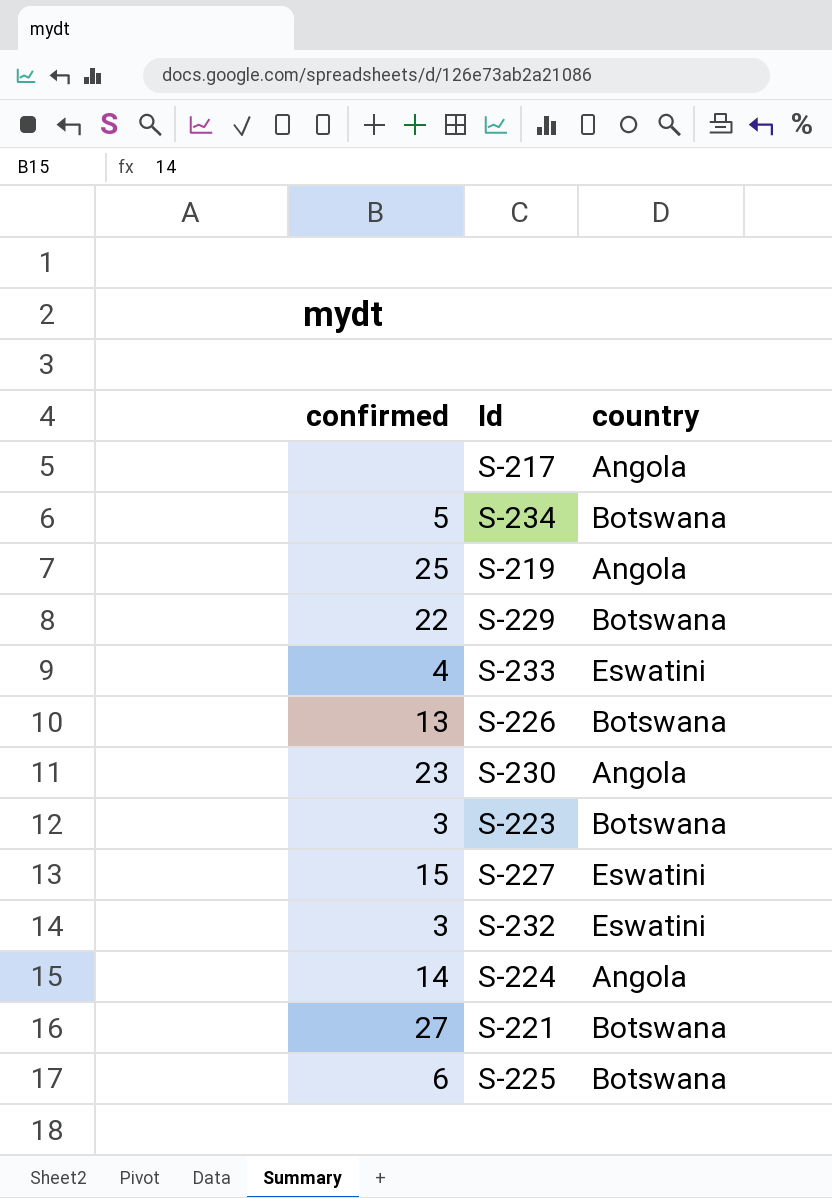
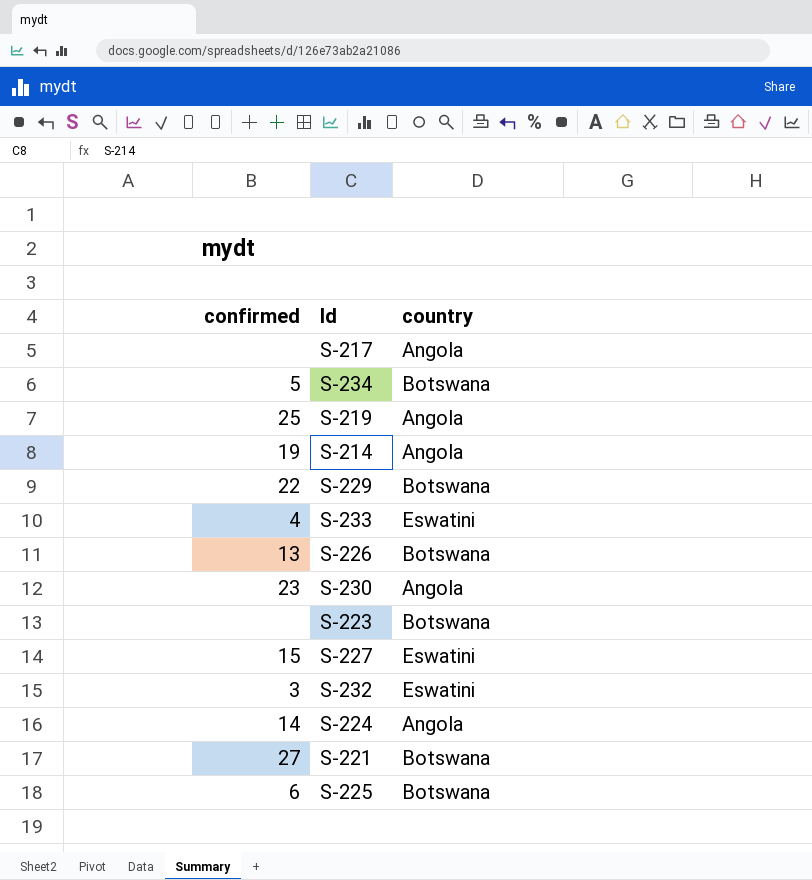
row S-214: none -> 19 | Angola
S-223 | confirmed: 3 -> none

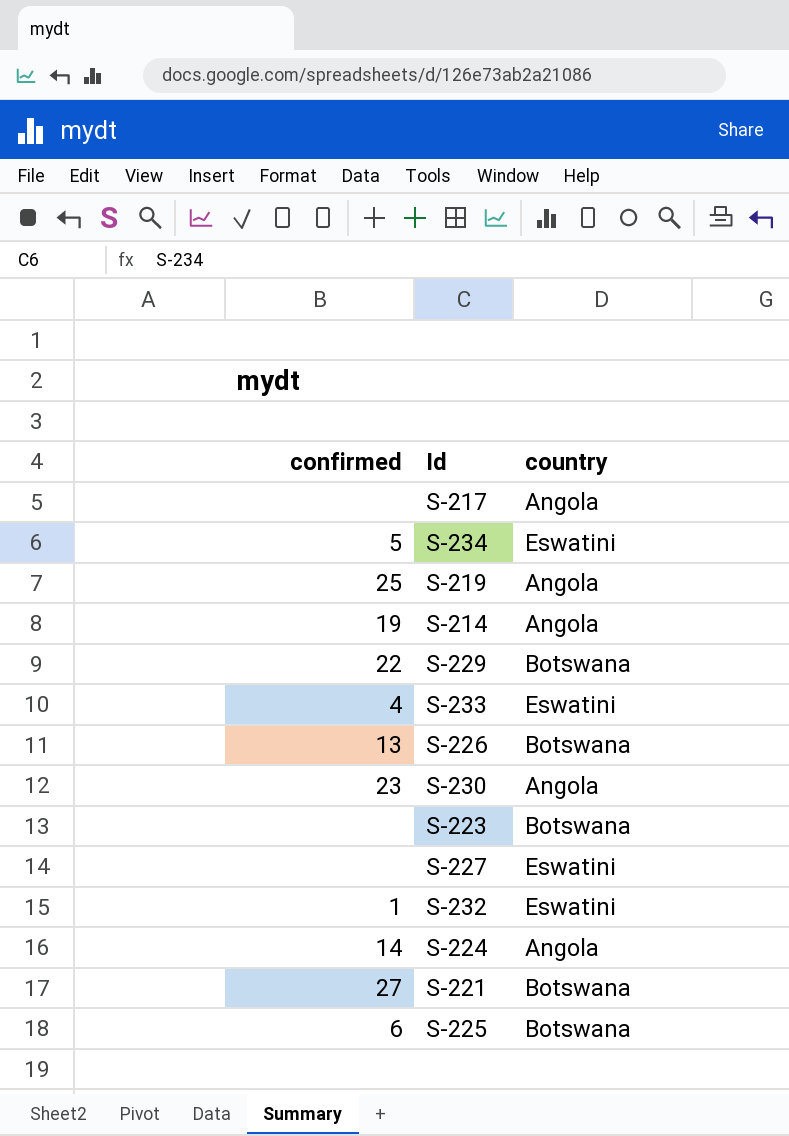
S-234 | country: Botswana -> Eswatini
S-227 | confirmed: 15 -> none
S-232 | confirmed: 3 -> 1

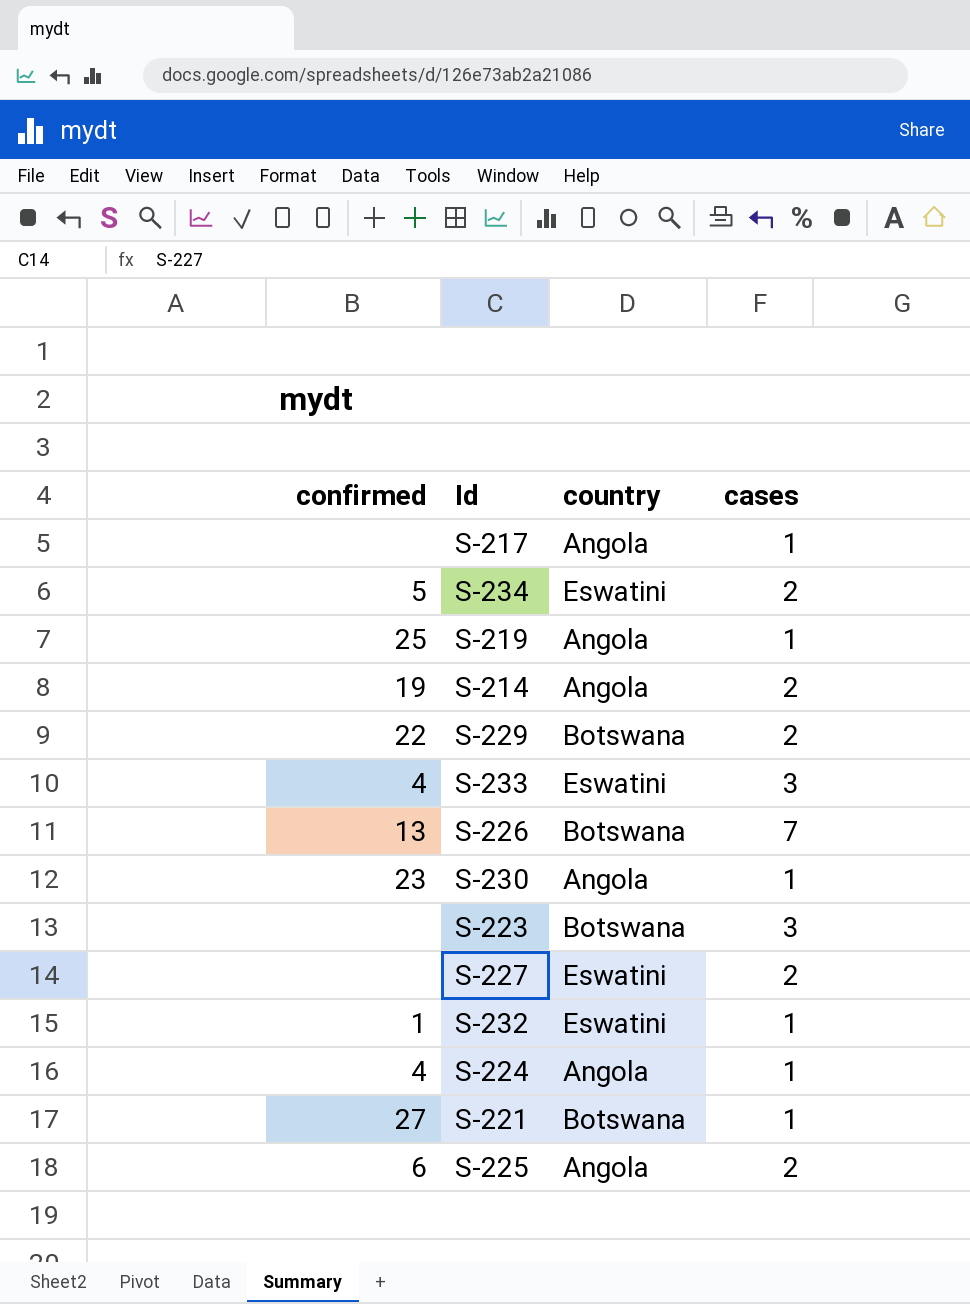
column cases | position: none -> 4
S-224 | confirmed: 14 -> 4
S-225 | country: Botswana -> Angola

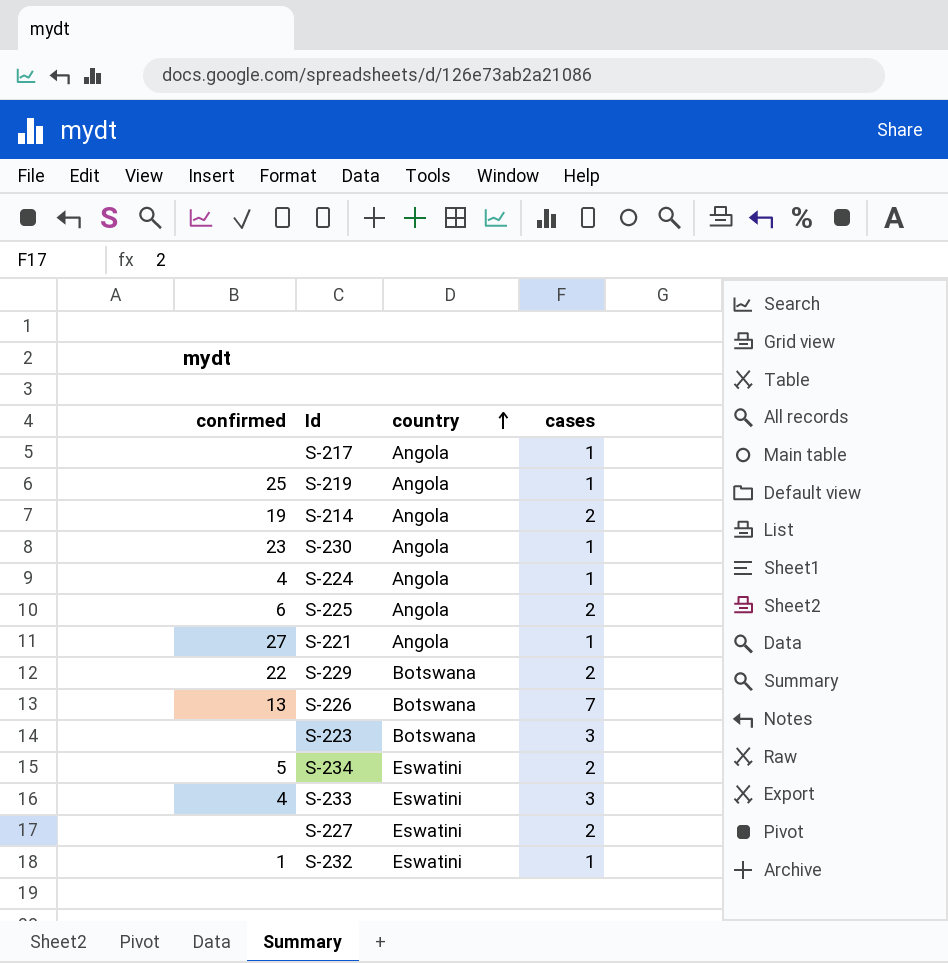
row order: none -> country ascending
S-221 | country: Botswana -> Angola

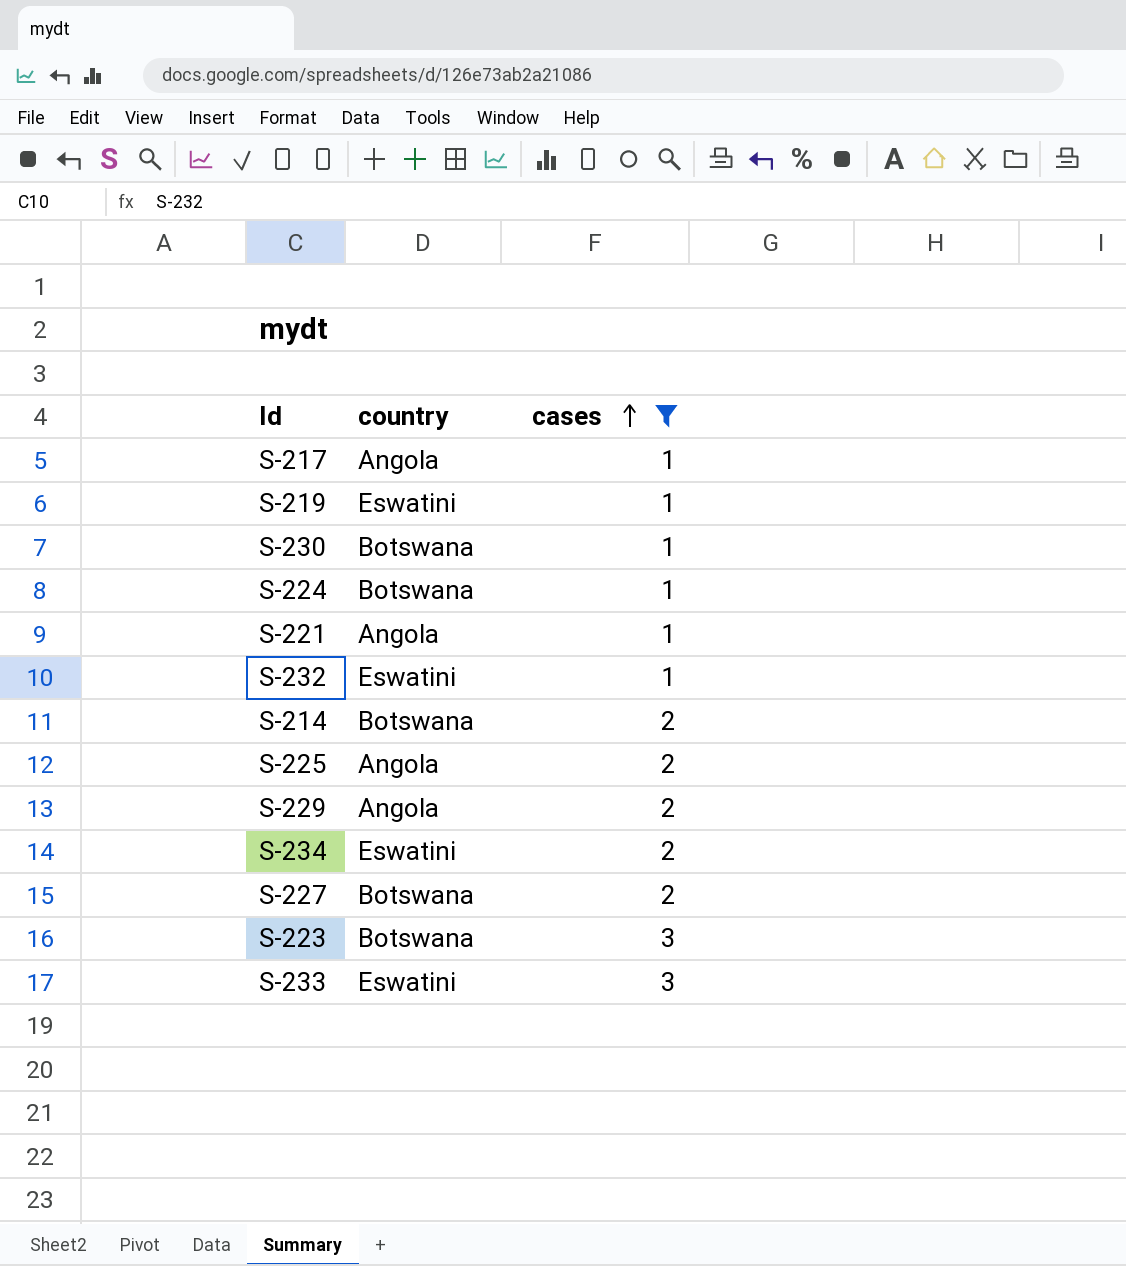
filter: none -> cases != 7
row order: country ascending -> cases ascending
column confirmed | position: 1 -> none
S-219 | country: Angola -> Eswatini
S-230 | country: Angola -> Botswana
S-224 | country: Angola -> Botswana
S-214 | country: Angola -> Botswana
S-229 | country: Botswana -> Angola
S-227 | country: Eswatini -> Botswana

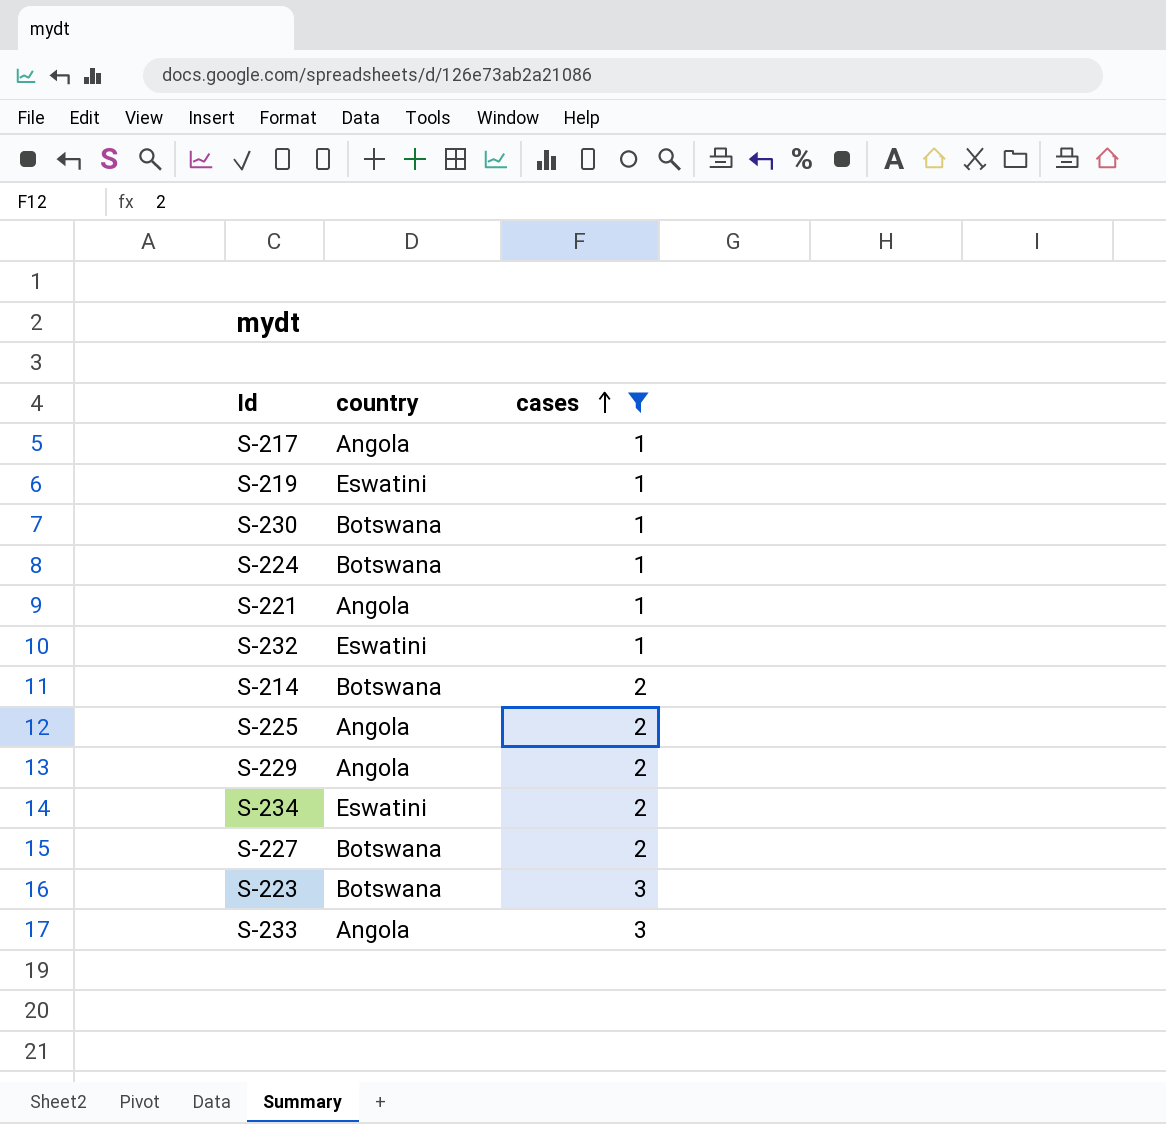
S-233 | country: Eswatini -> Angola

